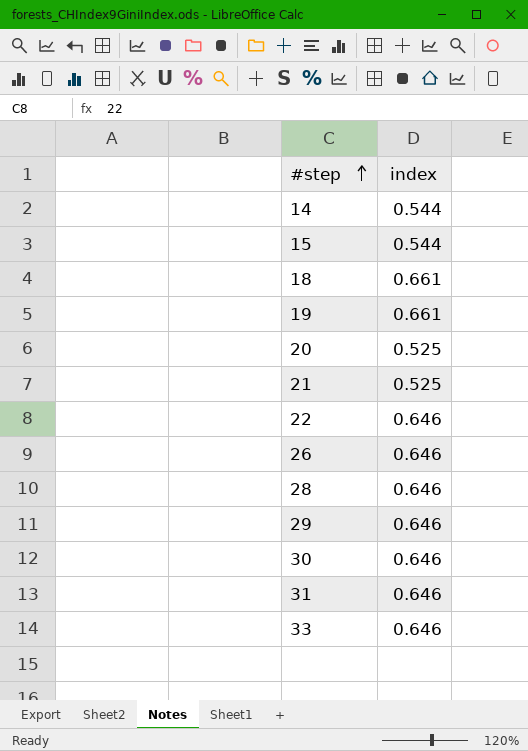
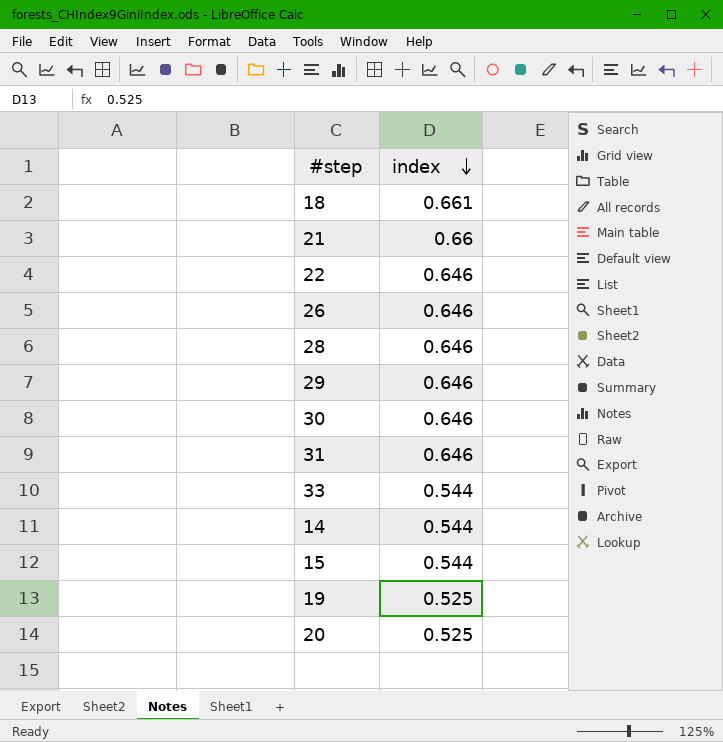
row order: #step ascending -> index descending
21 | index: 0.525 -> 0.66
33 | index: 0.646 -> 0.544
19 | index: 0.661 -> 0.525

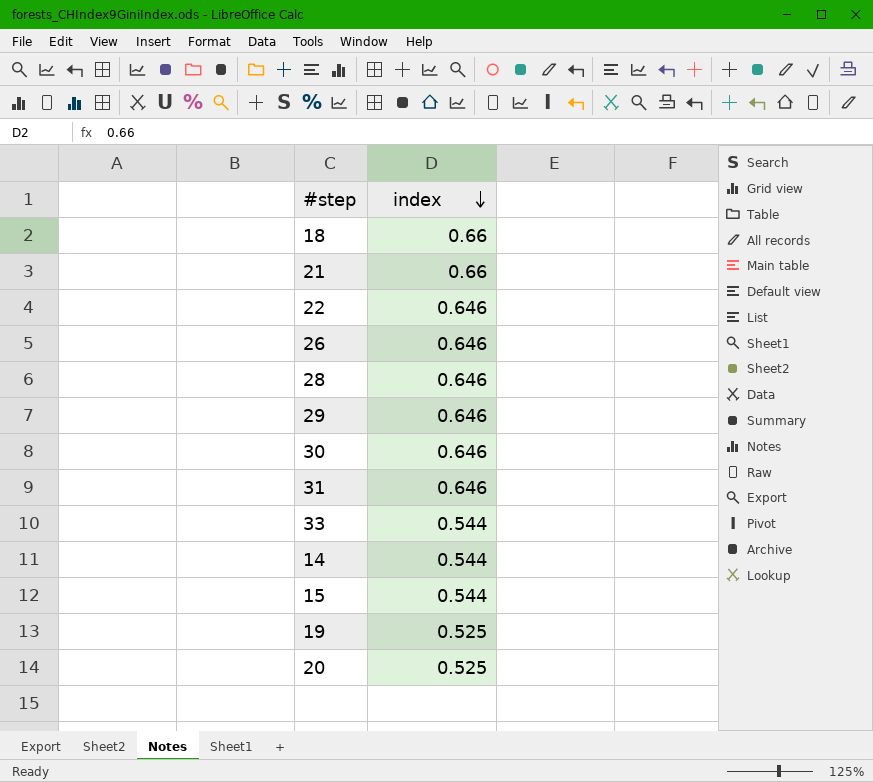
18 | index: 0.661 -> 0.66

